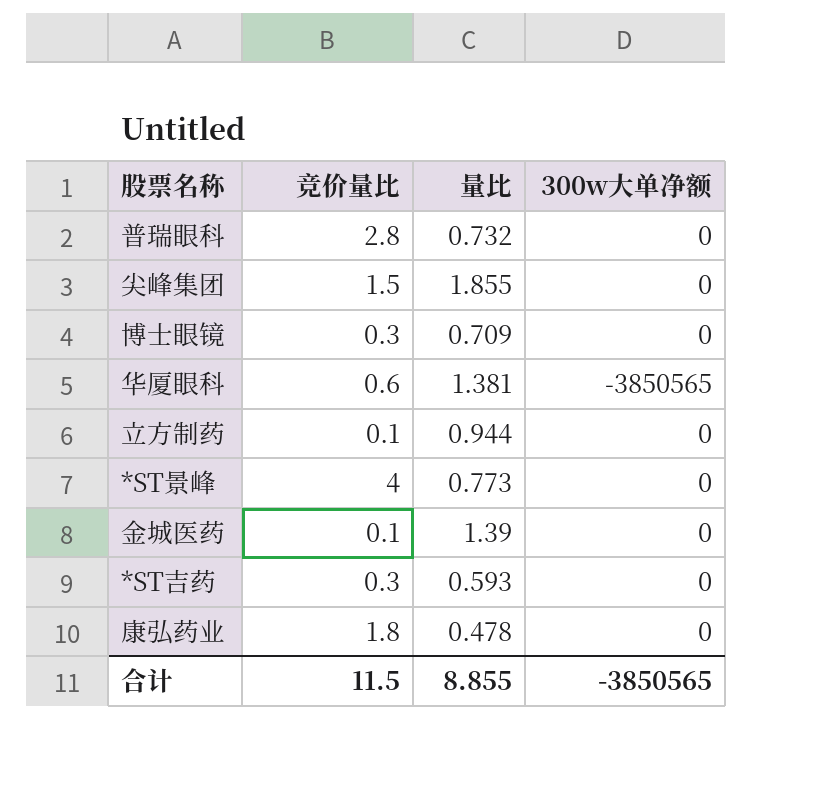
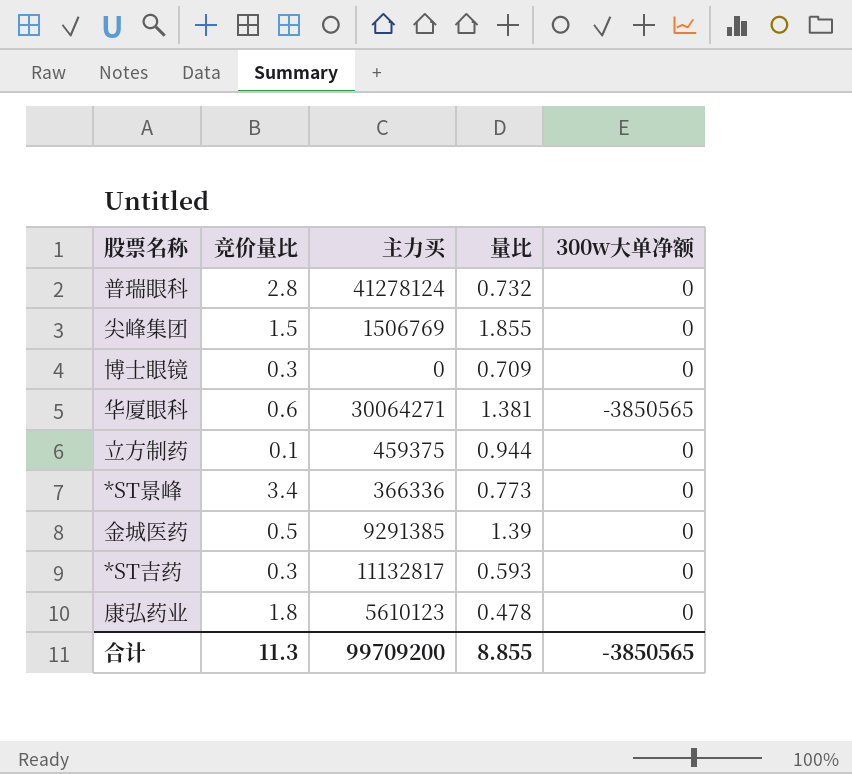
column 主力买 | position: none -> 3
*ST景峰 | 竞价量比: 4 -> 3.4
金城医药 | 竞价量比: 0.1 -> 0.5
合计 | 竞价量比: 11.5 -> 11.3

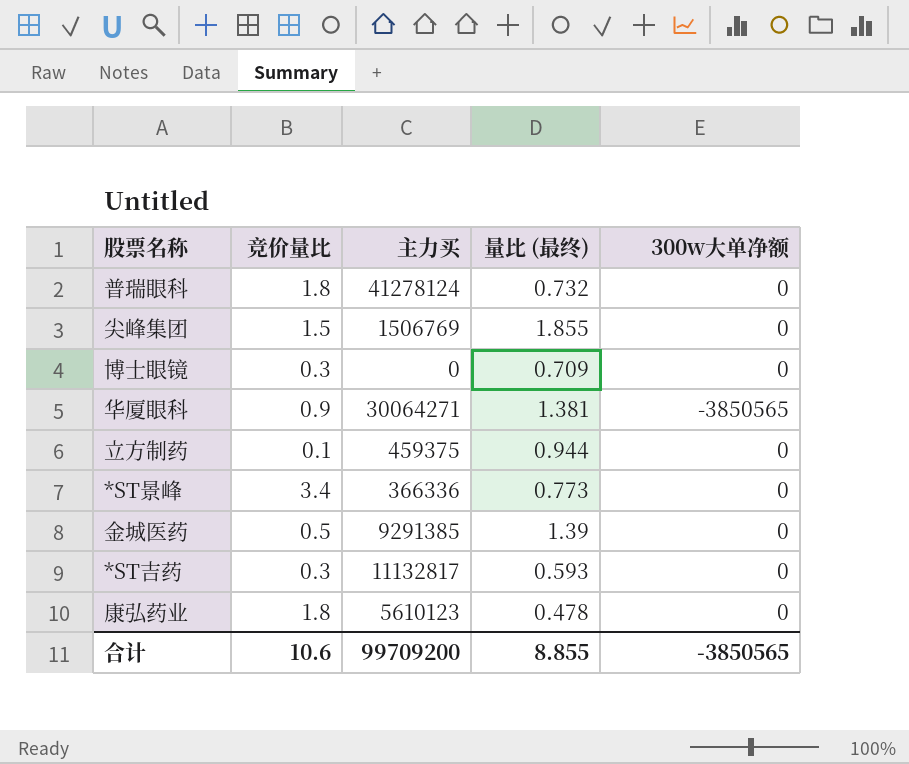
column name: 量比 -> 量比 (最终)
普瑞眼科 | 竞价量比: 2.8 -> 1.8
华厦眼科 | 竞价量比: 0.6 -> 0.9
合计 | 竞价量比: 11.3 -> 10.6

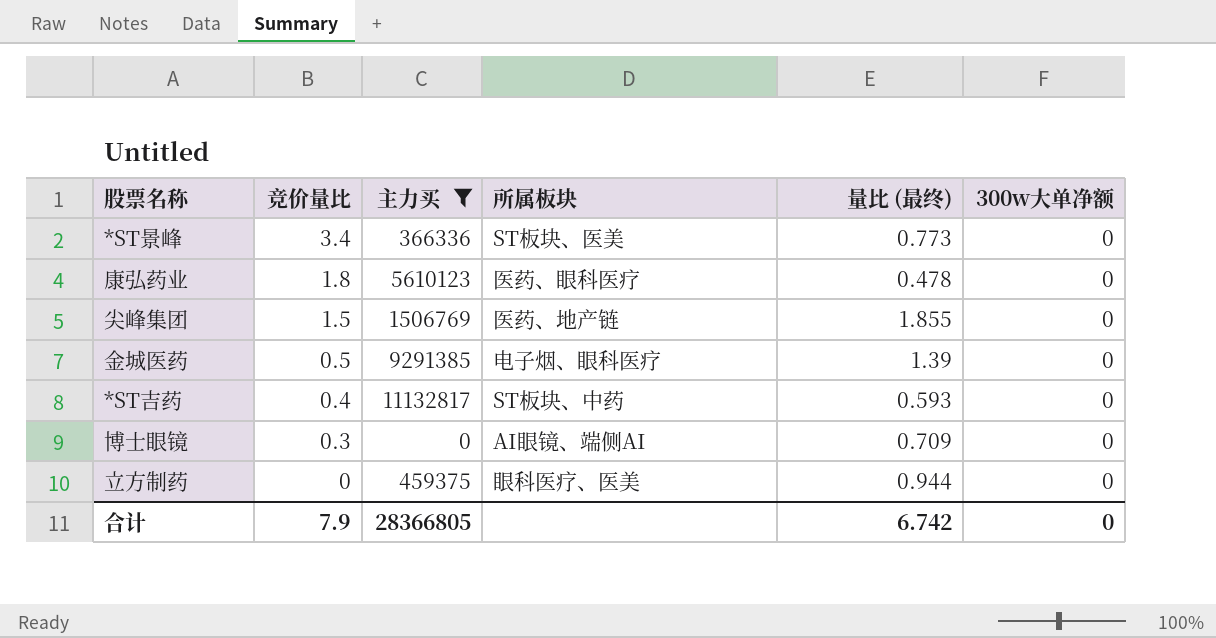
filter: none -> 主力买 <= 11132817
row order: none -> 竞价量比 descending
column 所属板块 | position: none -> 4
*ST吉药 | 竞价量比: 0.3 -> 0.4
立方制药 | 竞价量比: 0.1 -> 0
合计 | 竞价量比: 10.6 -> 7.9
合计 | 主力买: 99709200 -> 28366805
合计 | 量比 (最终): 8.855 -> 6.742
合计 | 300w大单净额: -3850565 -> 0

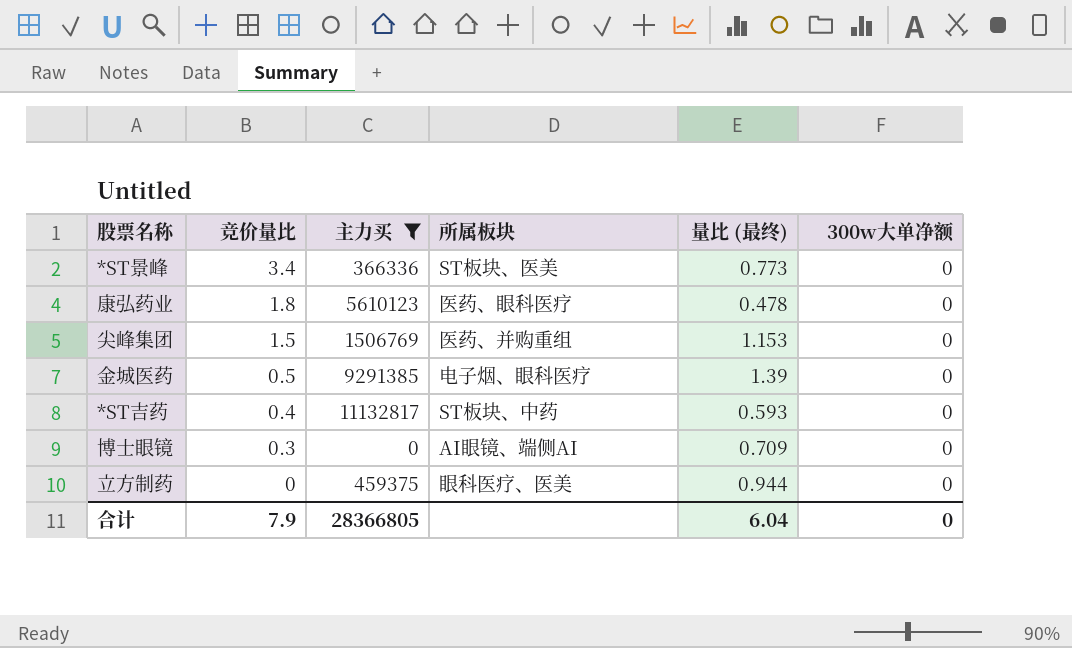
尖峰集团 | 所属板块: 医药、地产链 -> 医药、并购重组
尖峰集团 | 量比 (最终): 1.855 -> 1.153
合计 | 量比 (最终): 6.742 -> 6.04

